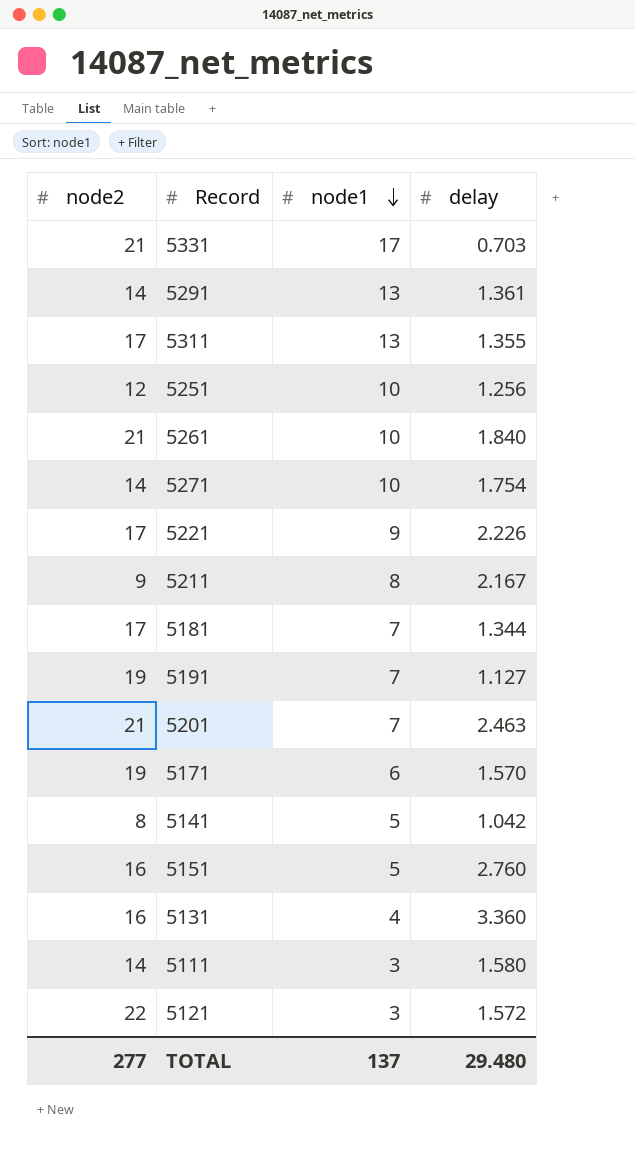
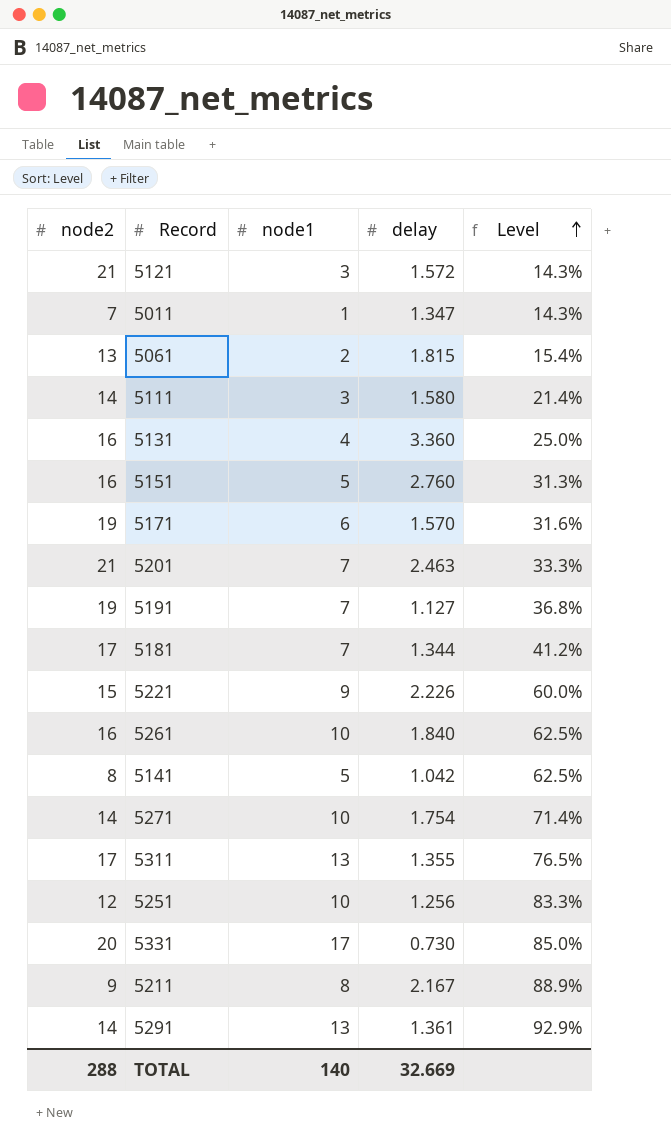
row order: node1 descending -> Level ascending
column Level | formula: none -> [node1] / [node2]
5121 | node2: 22 -> 21
row 5011: none -> 7 | 1 | 1.347 | 14.3%
row 5061: none -> 13 | 2 | 1.815 | 15.4%
5221 | node2: 17 -> 15
5261 | node2: 21 -> 16
5331 | node2: 21 -> 20
5331 | delay: 0.703 -> 0.730
TOTAL | node2: 277 -> 288
TOTAL | node1: 137 -> 140
TOTAL | delay: 29.480 -> 32.669

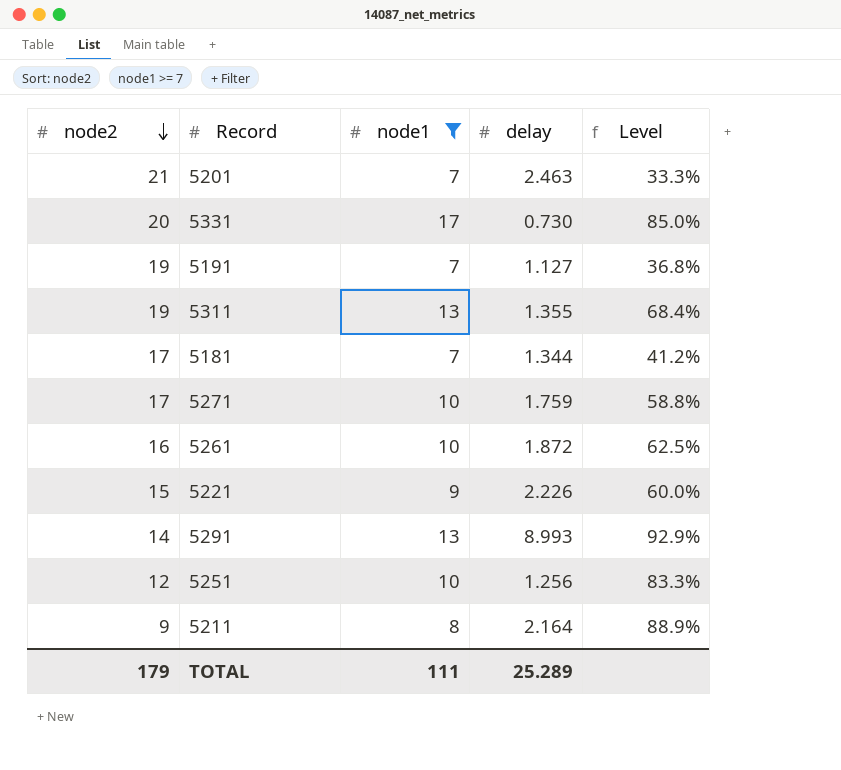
filter: none -> node1 >= 7
row order: Level ascending -> node2 descending
5311 | node2: 17 -> 19
5311 | Level: 76.5% -> 68.4%
5271 | node2: 14 -> 17
5271 | delay: 1.754 -> 1.759
5271 | Level: 71.4% -> 58.8%
5261 | delay: 1.840 -> 1.872
5291 | delay: 1.361 -> 8.993
5211 | delay: 2.167 -> 2.164
TOTAL | node2: 288 -> 179
TOTAL | node1: 140 -> 111
TOTAL | delay: 32.669 -> 25.289

